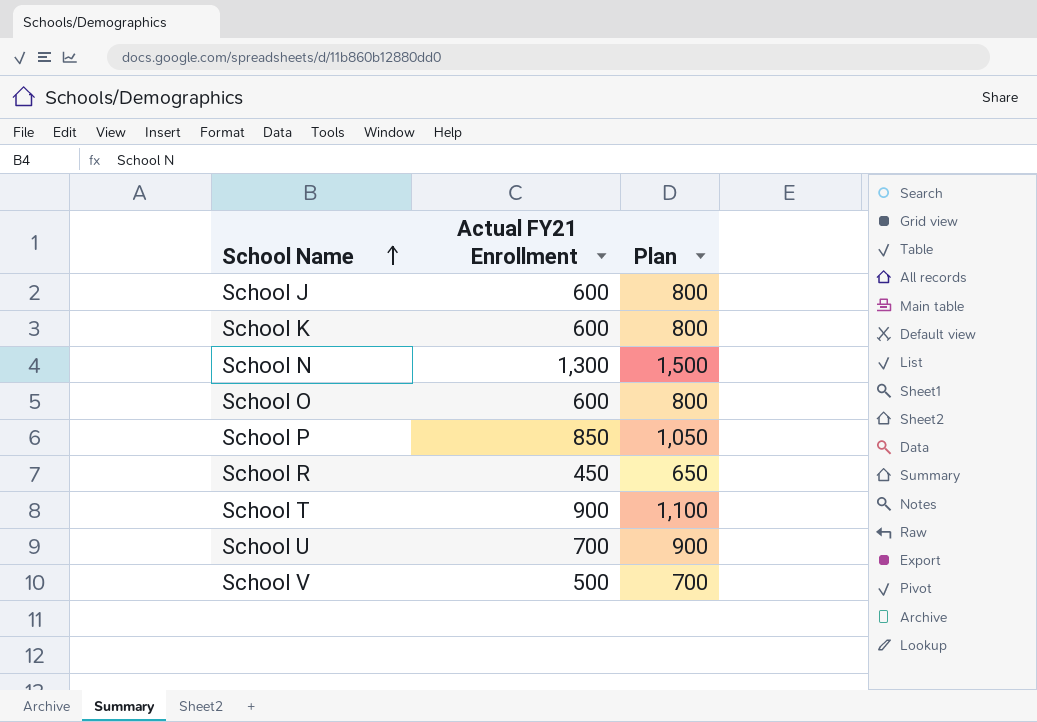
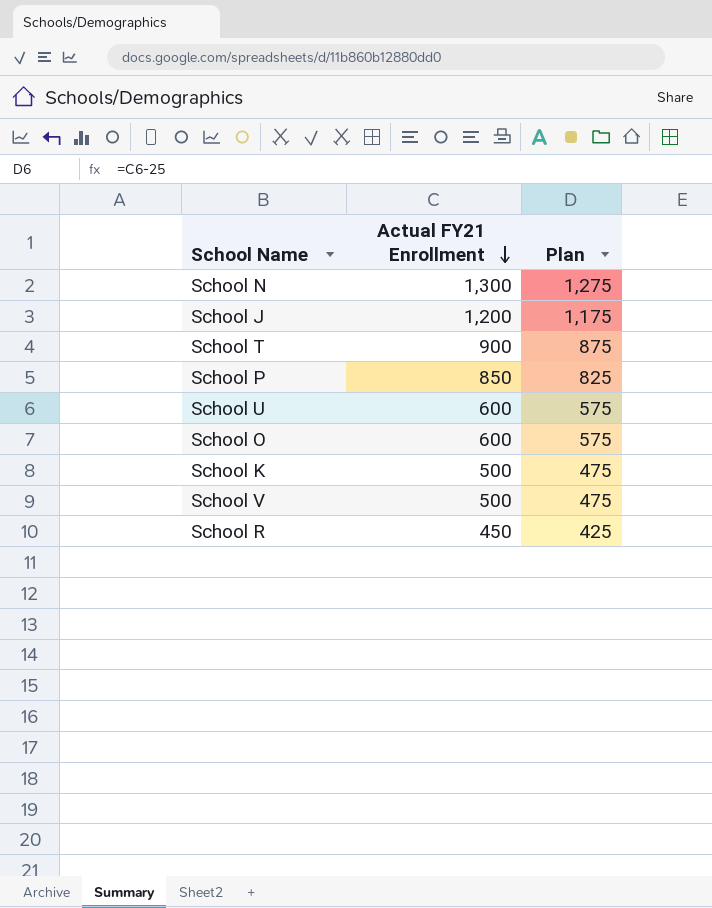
row order: School Name ascending -> Actual FY21 Enrollment descending
column Plan | formula: [Actual FY21 Enrollment] + 200 -> [Actual FY21 Enrollment] - 25
School J | Actual FY21 Enrollment: 600 -> 1,200
School U | Actual FY21 Enrollment: 700 -> 600
School K | Actual FY21 Enrollment: 600 -> 500

